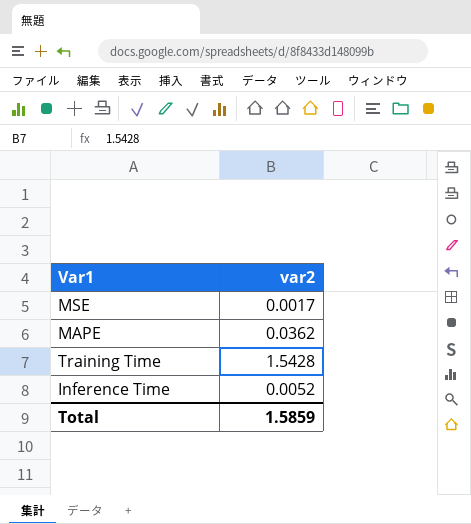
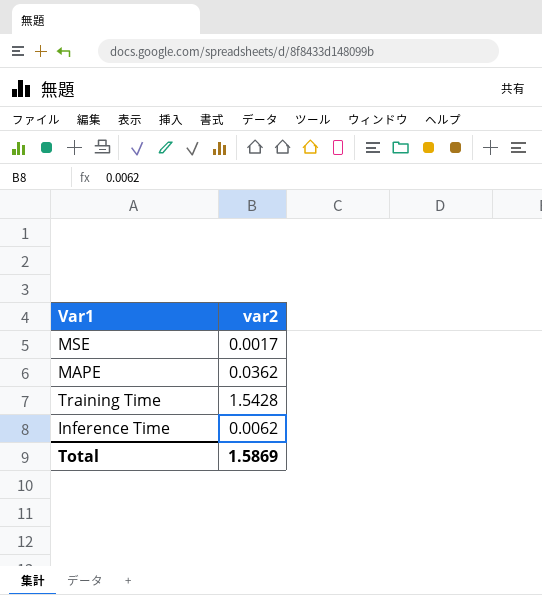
Inference Time | var2: 0.0052 -> 0.0062
Total | var2: 1.5859 -> 1.5869

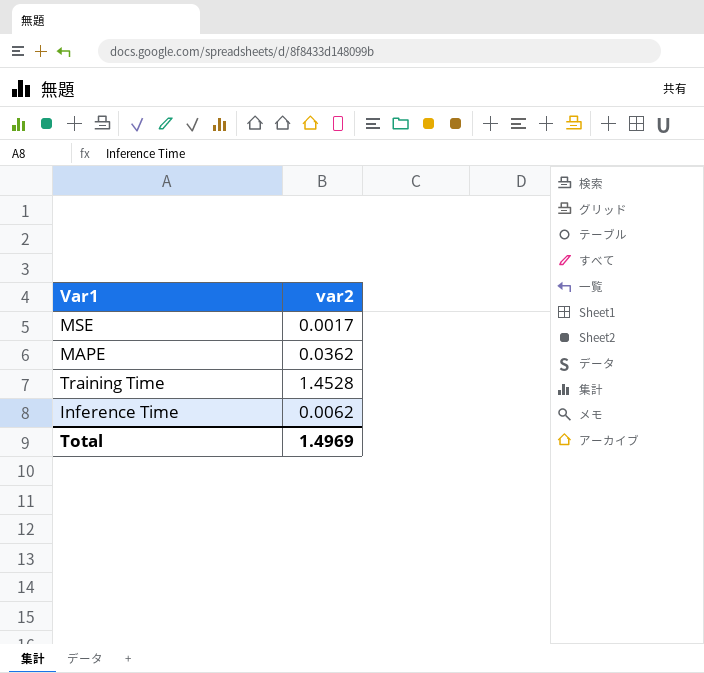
Training Time | var2: 1.5428 -> 1.4528
Total | var2: 1.5869 -> 1.4969

